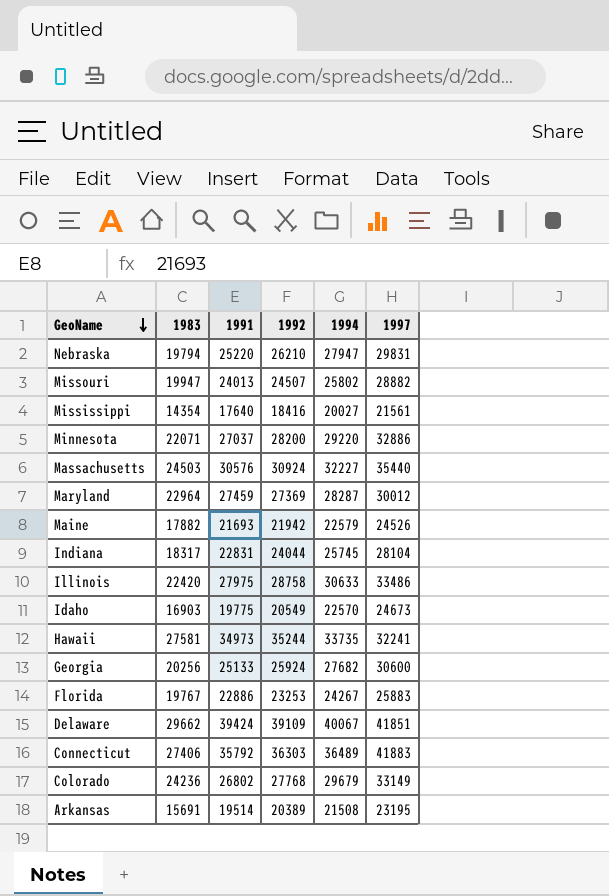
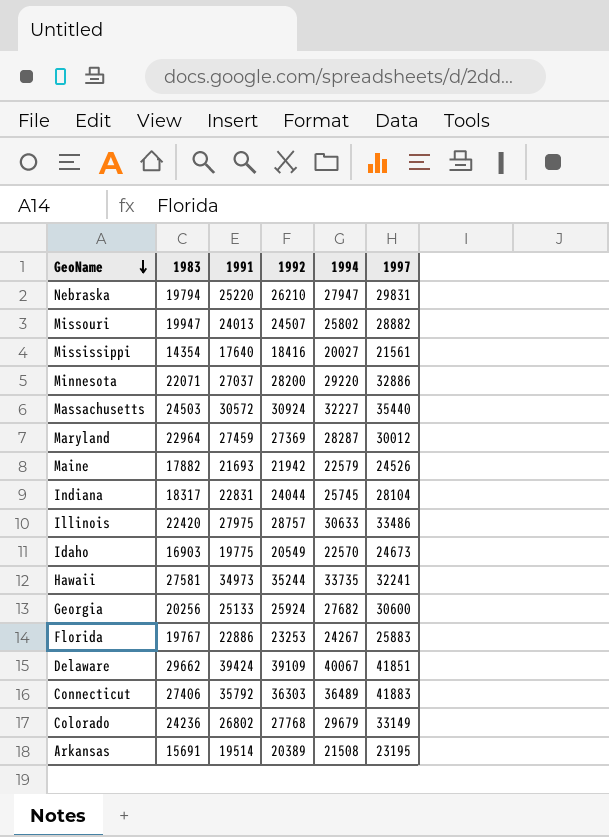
Massachusetts | 1991: 30576 -> 30572
Illinois | 1992: 28758 -> 28757

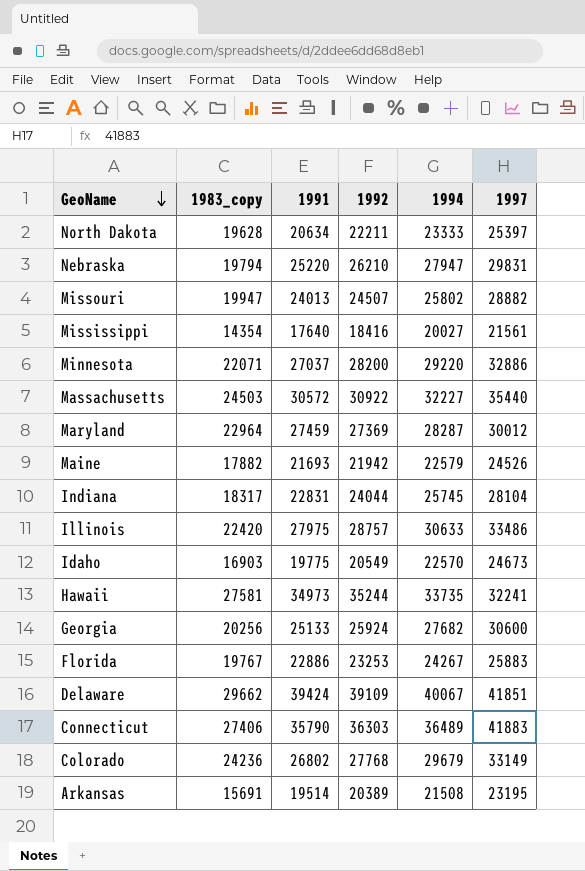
column name: 1983 -> 1983_copy
row North Dakota: none -> 19628 | 20634 | 22211 | 23333 | 25397
Massachusetts | 1992: 30924 -> 30922
Connecticut | 1991: 35792 -> 35790

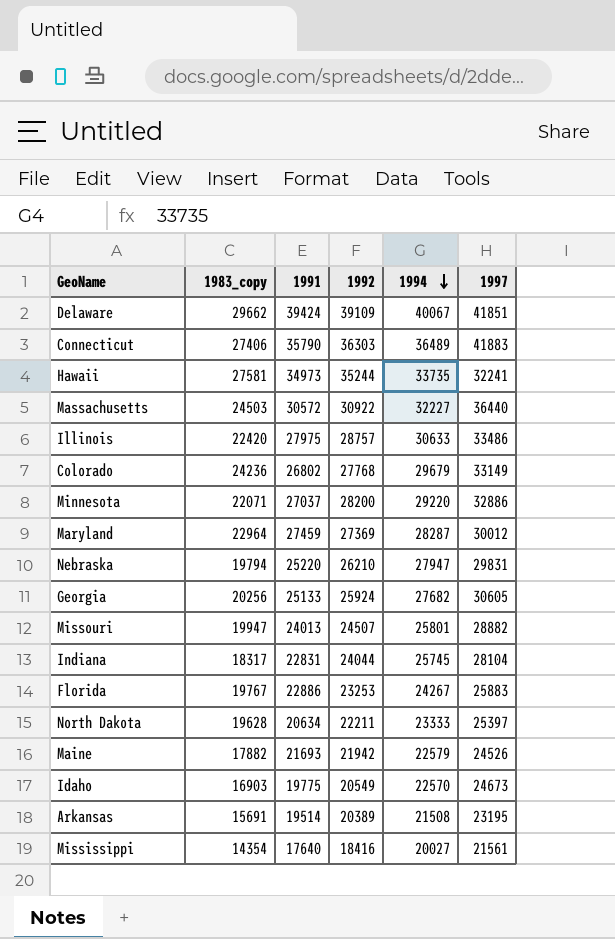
row order: GeoName descending -> 1994 descending
Massachusetts | 1997: 35440 -> 36440
Georgia | 1997: 30600 -> 30605
Missouri | 1994: 25802 -> 25801

